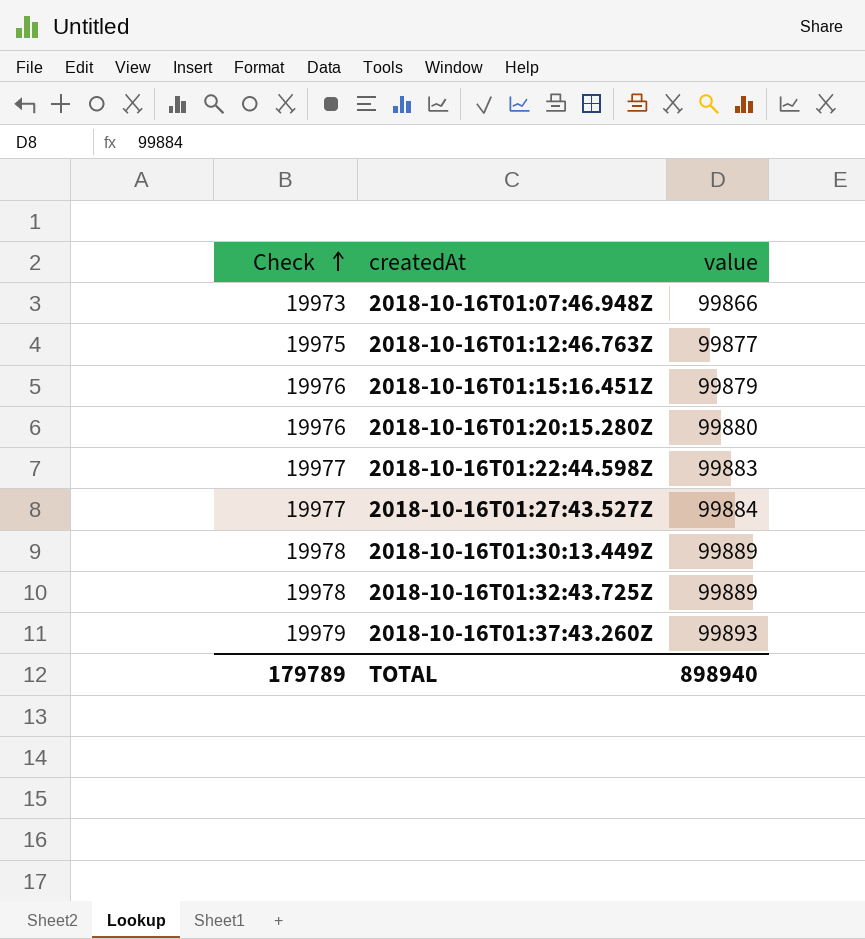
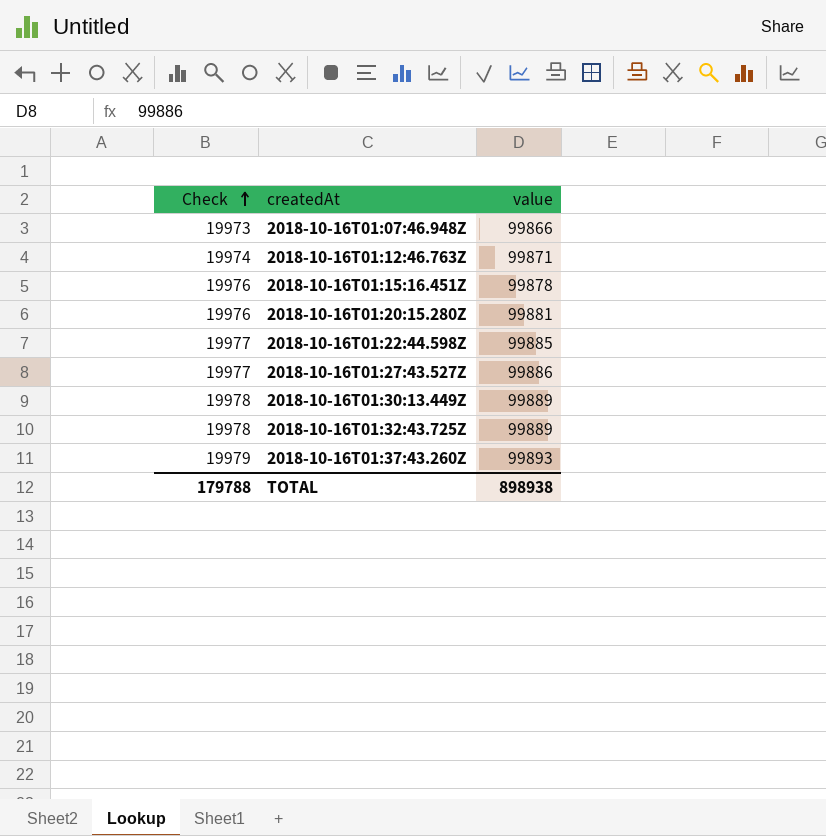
2018-10-16T01:12:46.763Z | Check: 19975 -> 19974
2018-10-16T01:12:46.763Z | value: 99877 -> 99871
2018-10-16T01:15:16.451Z | value: 99879 -> 99878
2018-10-16T01:20:15.280Z | value: 99880 -> 99881
2018-10-16T01:22:44.598Z | value: 99883 -> 99885
2018-10-16T01:27:43.527Z | value: 99884 -> 99886
TOTAL | Check: 179789 -> 179788
TOTAL | value: 898940 -> 898938

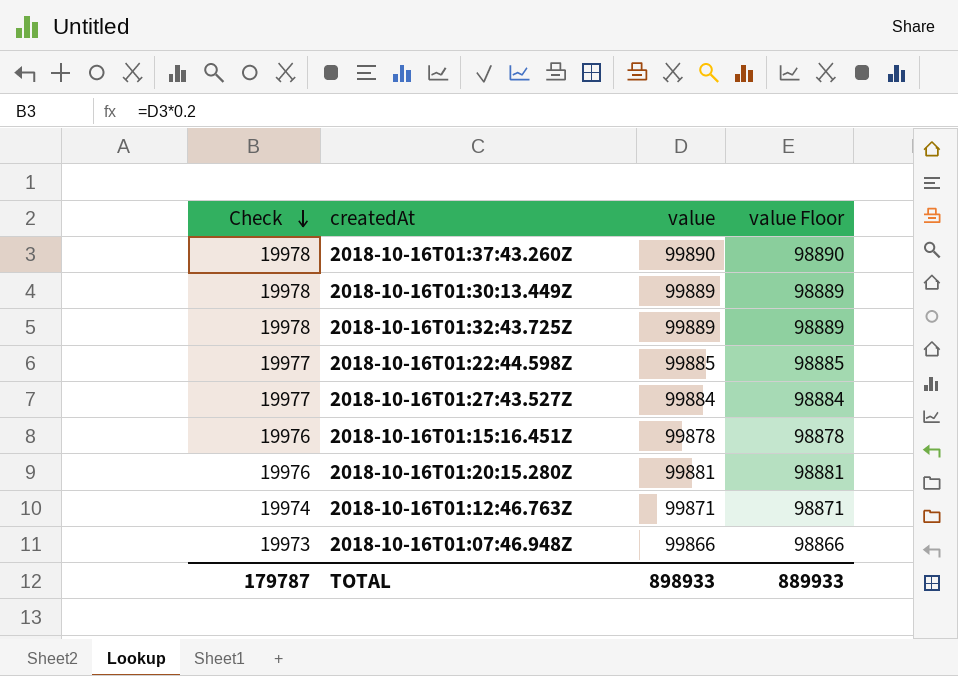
row order: Check ascending -> Check descending
column value Floor | formula: none -> [value] - 1000
2018-10-16T01:37:43.260Z | Check: 19979 -> 19978
2018-10-16T01:37:43.260Z | value: 99893 -> 99890
2018-10-16T01:27:43.527Z | value: 99886 -> 99884
TOTAL | Check: 179788 -> 179787
TOTAL | value: 898938 -> 898933

